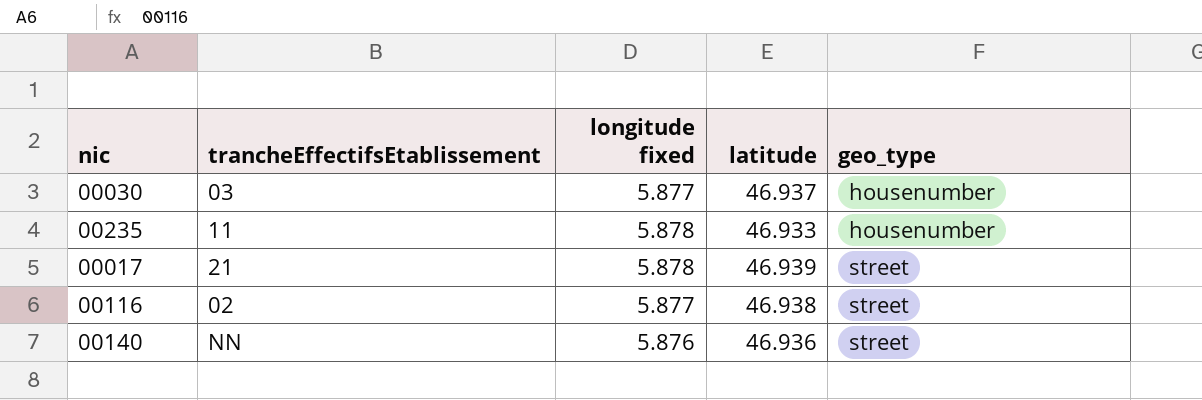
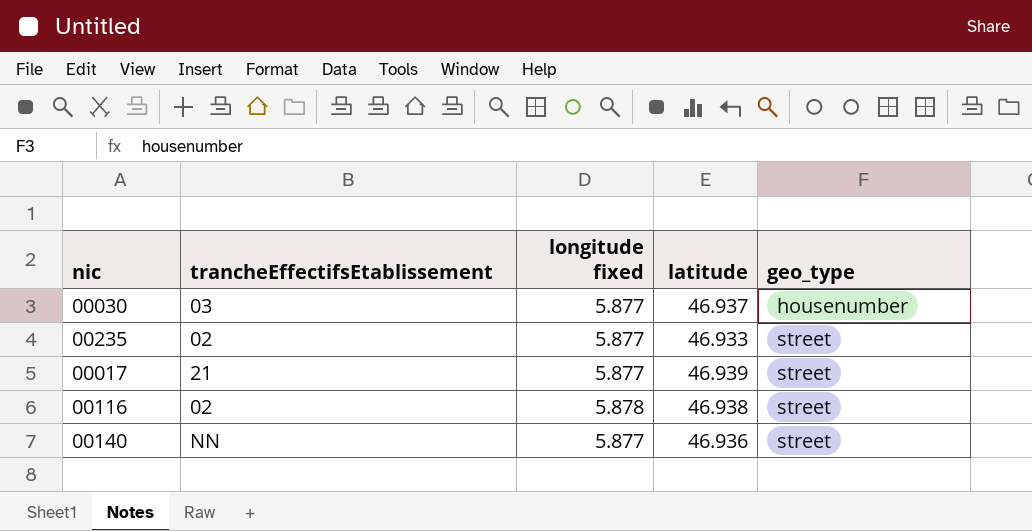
00235 | trancheEffectifsEtablissement: 11 -> 02
00235 | longitude fixed: 5.878 -> 5.877
00235 | geo_type: housenumber -> street
00017 | longitude fixed: 5.878 -> 5.877
00116 | longitude fixed: 5.877 -> 5.878
00140 | longitude fixed: 5.876 -> 5.877

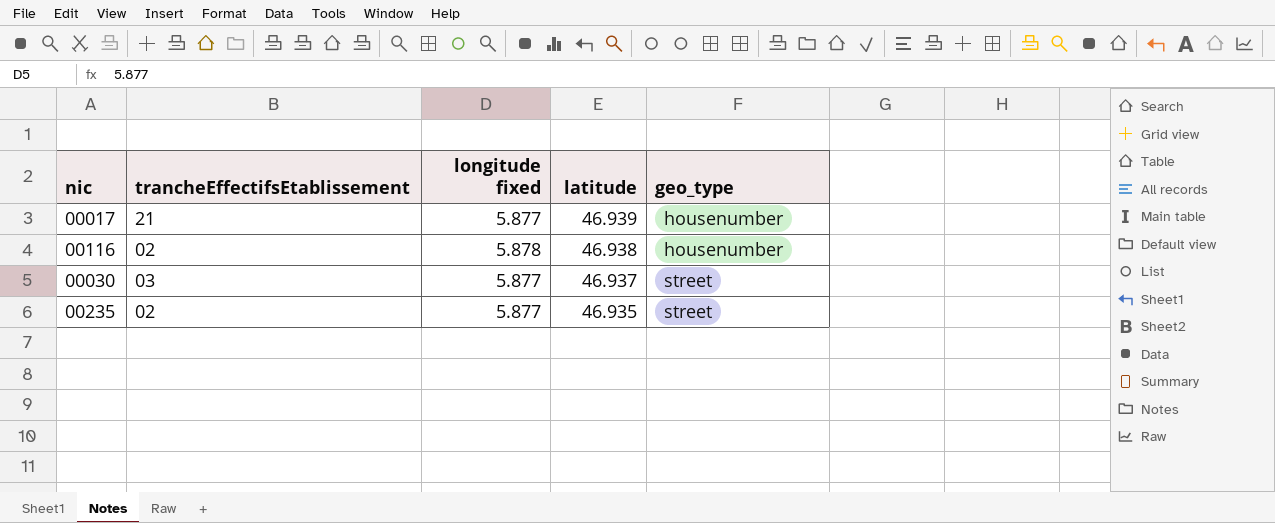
row order: geo_type ascending -> latitude descending
row 00140: NN | 5.877 | 46.936 | street -> none
00017 | geo_type: street -> housenumber
00116 | geo_type: street -> housenumber
00030 | geo_type: housenumber -> street
00235 | latitude: 46.933 -> 46.935

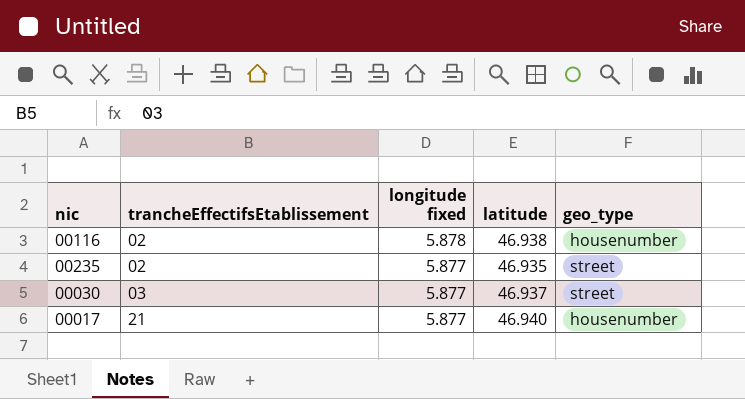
row order: latitude descending -> trancheEffectifsEtablissement ascending
00017 | latitude: 46.939 -> 46.940

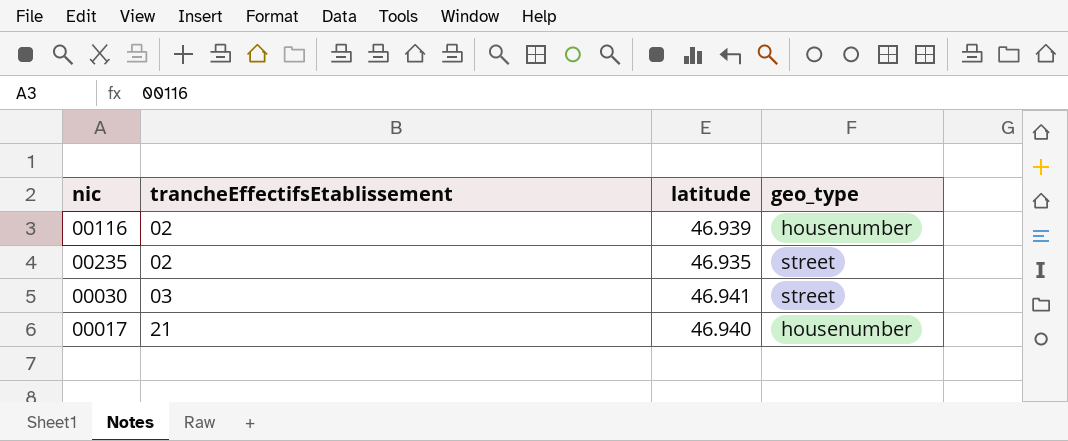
column longitude fixed | position: 3 -> none
00116 | latitude: 46.938 -> 46.939
00030 | latitude: 46.937 -> 46.941

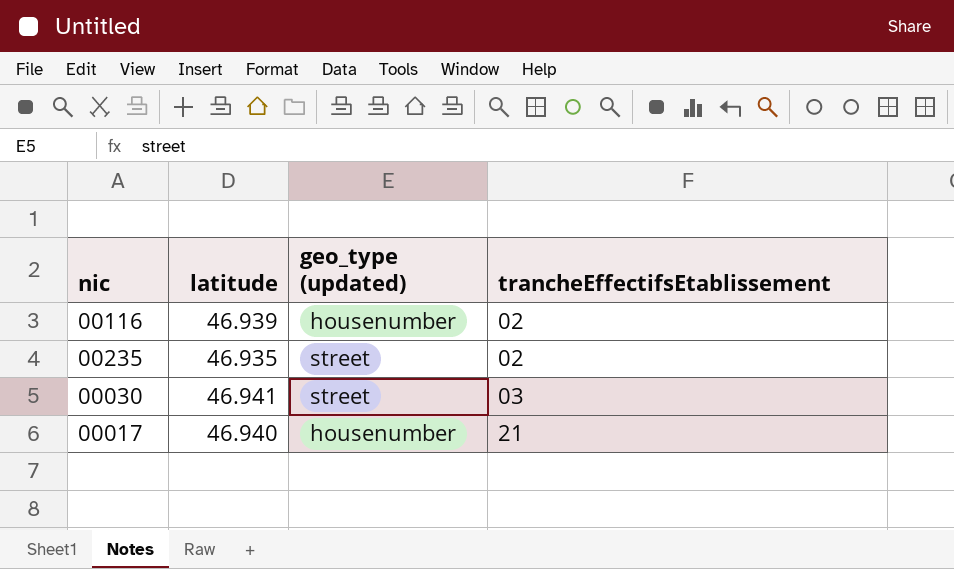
column name: geo_type -> geo_type (updated)
column trancheEffectifsEtablissement | position: 2 -> 4

